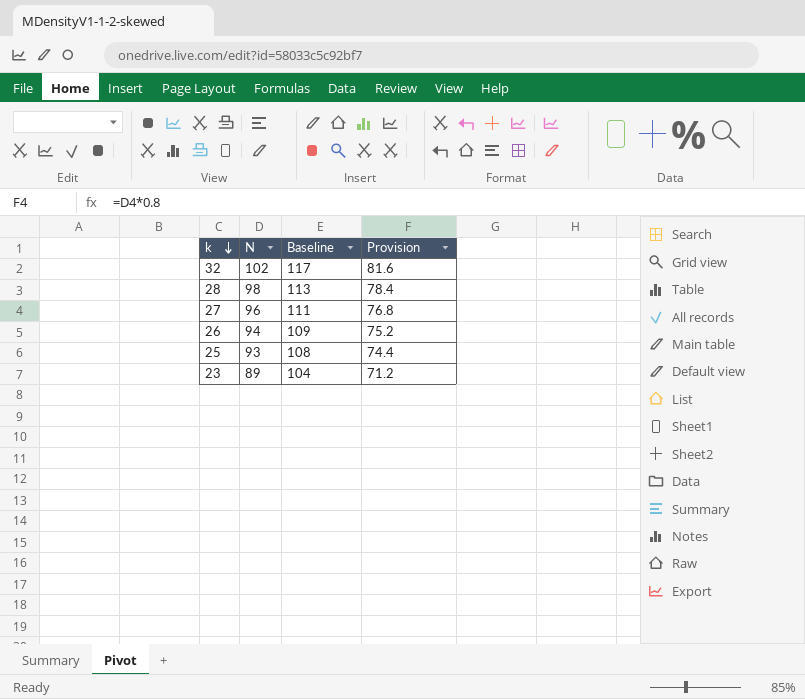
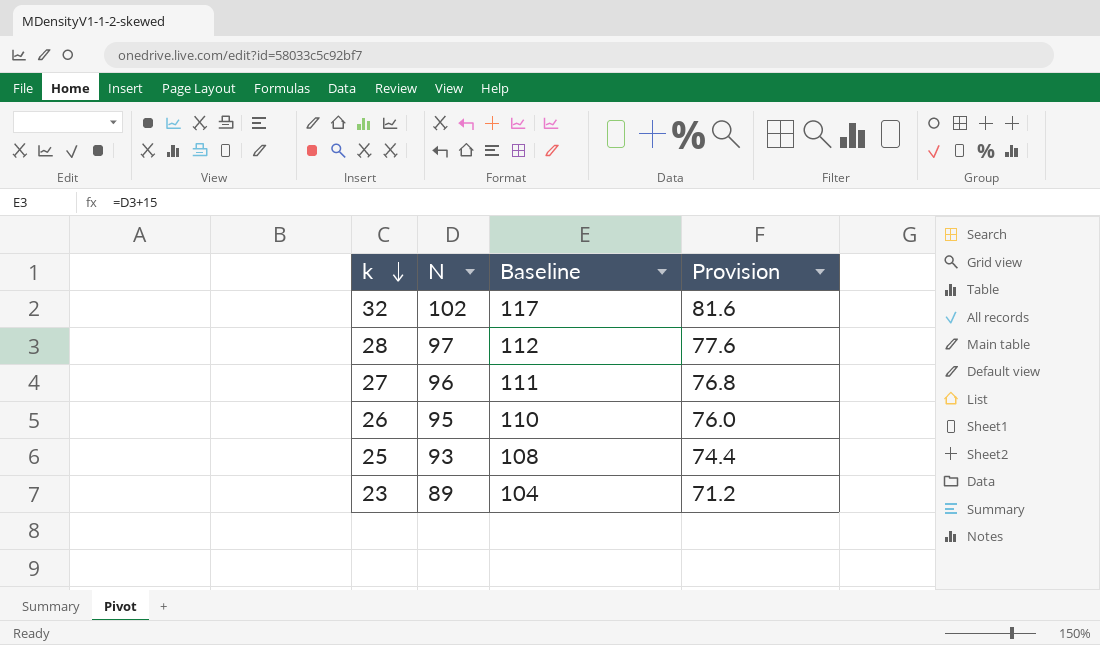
28 | N: 98 -> 97
28 | Baseline: 113 -> 112
28 | Provision: 78.4 -> 77.6
26 | N: 94 -> 95
26 | Baseline: 109 -> 110
26 | Provision: 75.2 -> 76.0

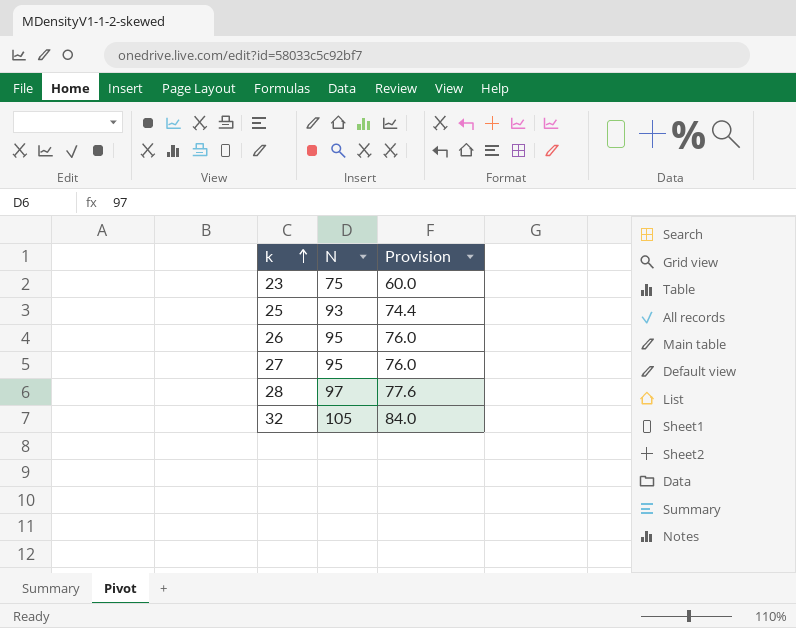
row order: k descending -> k ascending
column Baseline | formula: [N] + 15 -> none
23 | N: 89 -> 75
23 | Provision: 71.2 -> 60.0
27 | N: 96 -> 95
27 | Provision: 76.8 -> 76.0
32 | N: 102 -> 105
32 | Provision: 81.6 -> 84.0

